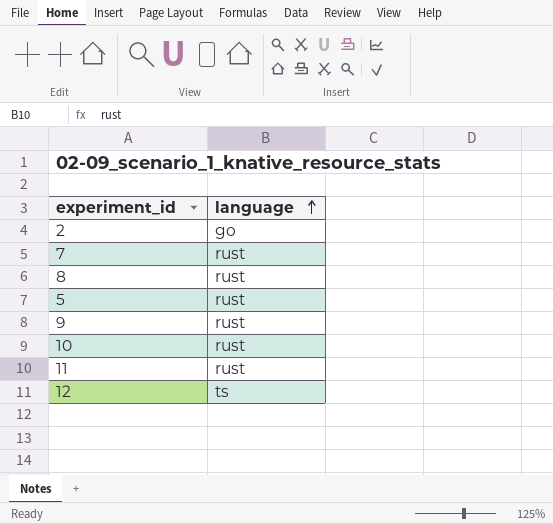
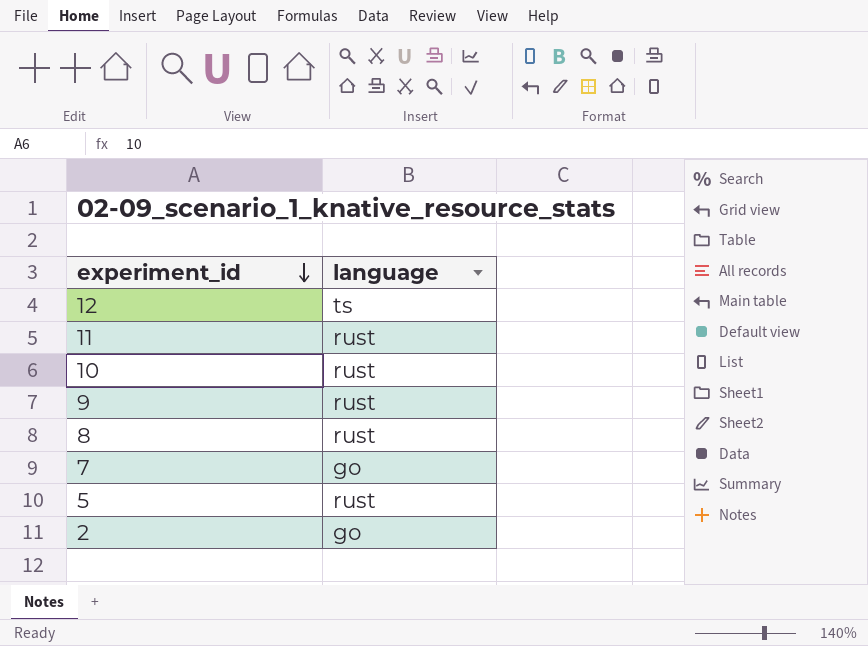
row order: language ascending -> experiment_id descending
7 | language: rust -> go

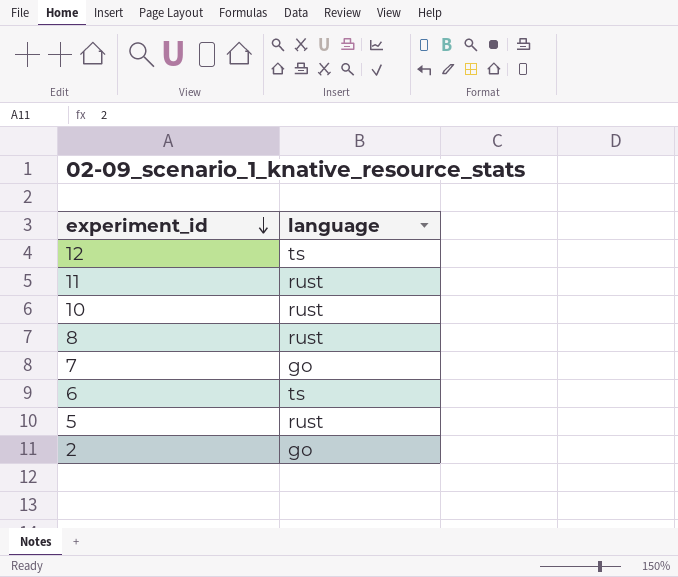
row 9: rust -> none
row 6: none -> ts

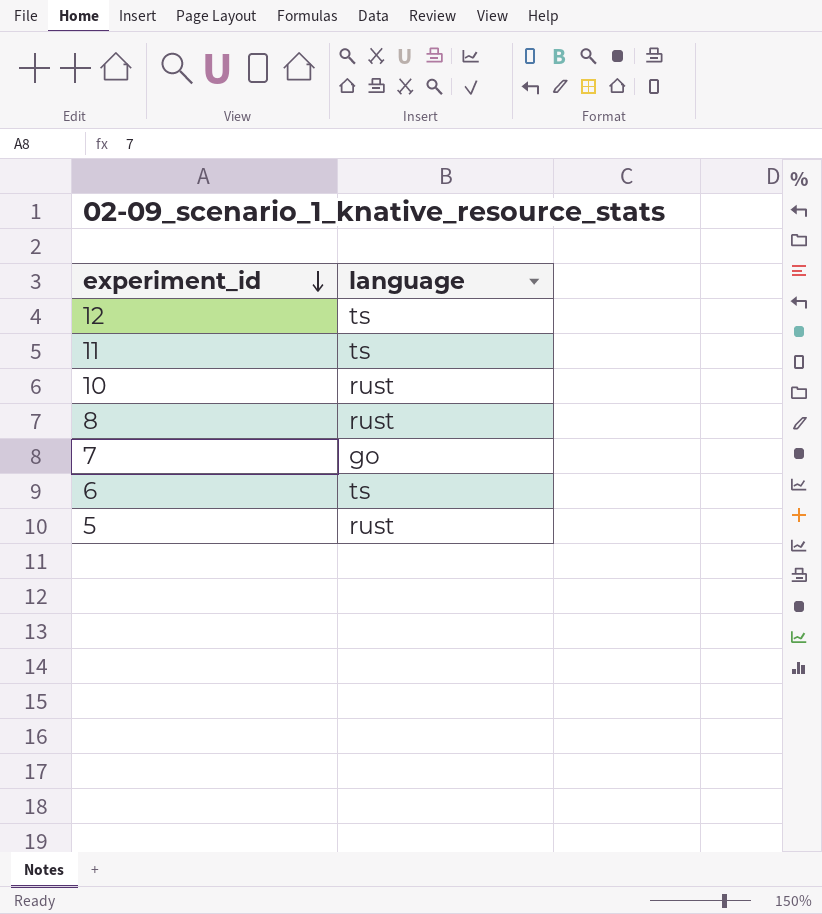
row 2: go -> none
11 | language: rust -> ts

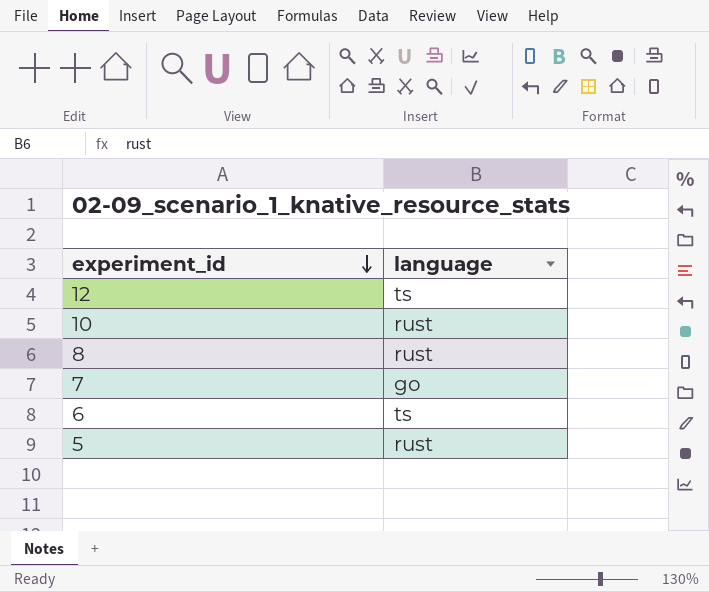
row 11: ts -> none

